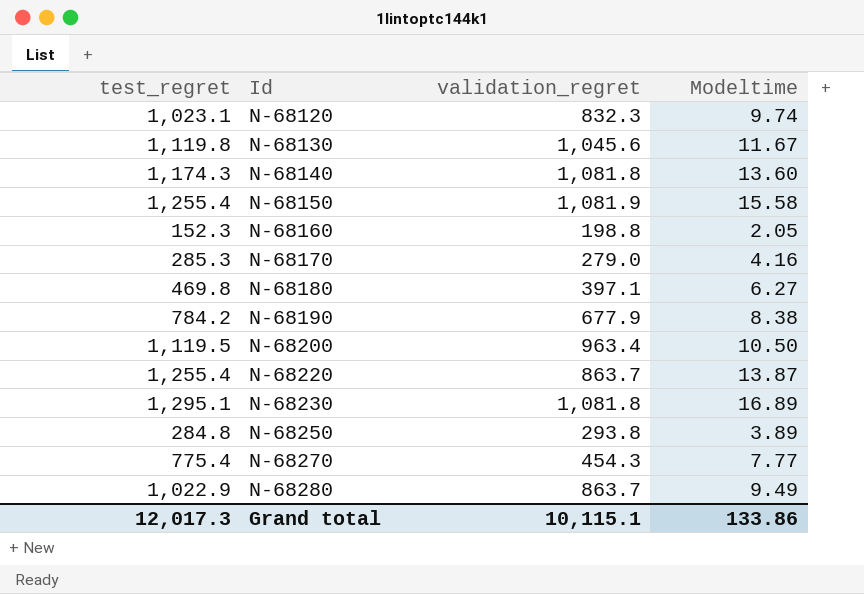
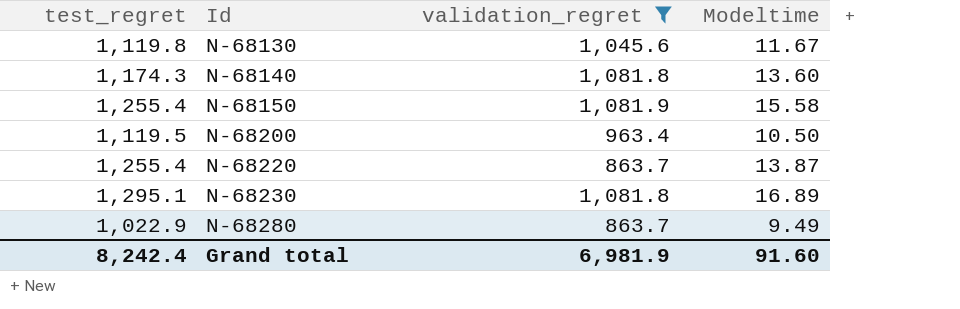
filter: none -> validation_regret >= 863.7
Grand total | test_regret: 12,017.3 -> 8,242.4
Grand total | validation_regret: 10,115.1 -> 6,981.9
Grand total | Modeltime: 133.86 -> 91.60

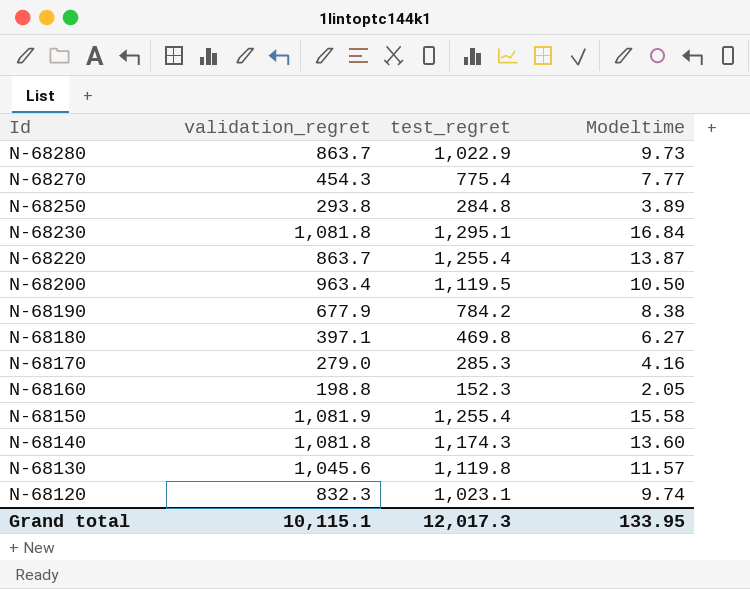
filter: validation_regret >= 863.7 -> none
row order: Id ascending -> Id descending
column test_regret | position: 1 -> 3
N-68280 | Modeltime: 9.49 -> 9.73
N-68230 | Modeltime: 16.89 -> 16.84
N-68130 | Modeltime: 11.67 -> 11.57
Grand total | validation_regret: 6,981.9 -> 10,115.1
Grand total | test_regret: 8,242.4 -> 12,017.3
Grand total | Modeltime: 91.60 -> 133.95

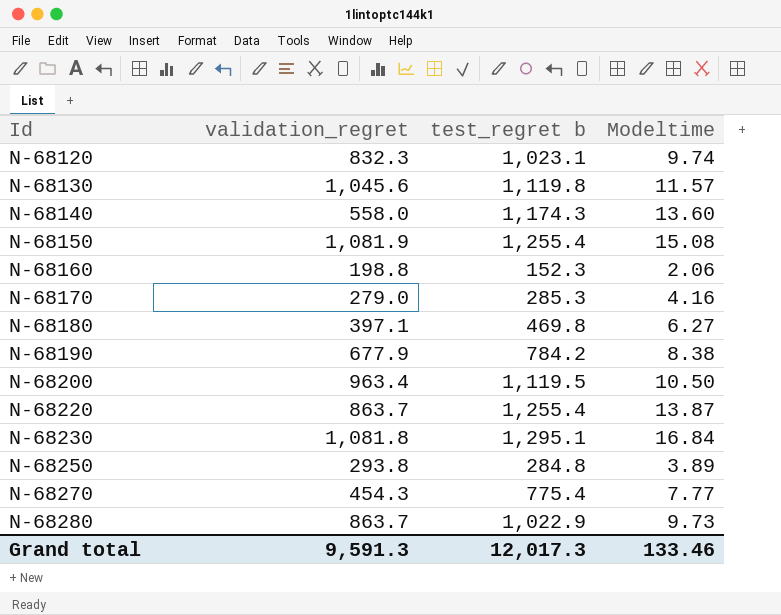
row order: Id descending -> Id ascending
column name: test_regret -> test_regret b
N-68140 | validation_regret: 1,081.8 -> 558.0
N-68150 | Modeltime: 15.58 -> 15.08
N-68160 | Modeltime: 2.05 -> 2.06
Grand total | validation_regret: 10,115.1 -> 9,591.3
Grand total | Modeltime: 133.95 -> 133.46

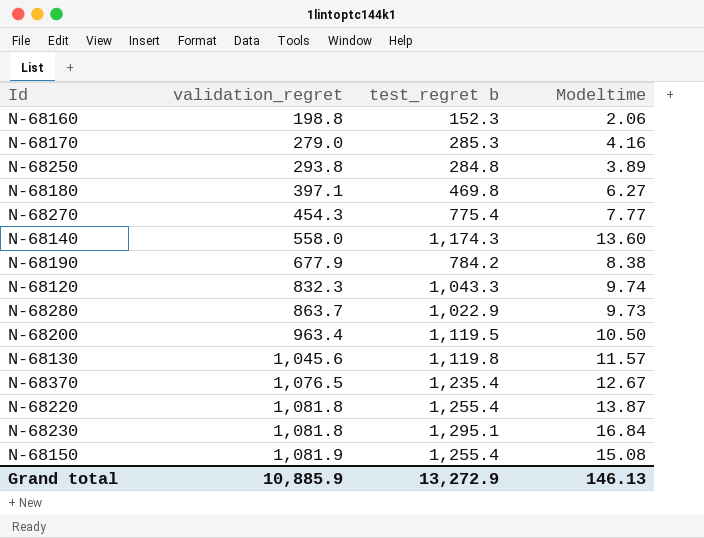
row order: Id ascending -> validation_regret ascending
N-68120 | test_regret b: 1,023.1 -> 1,043.3
row N-68370: none -> 1,076.5 | 1,235.4 | 12.67
N-68220 | validation_regret: 863.7 -> 1,081.8
Grand total | validation_regret: 9,591.3 -> 10,885.9
Grand total | test_regret b: 12,017.3 -> 13,272.9
Grand total | Modeltime: 133.46 -> 146.13

